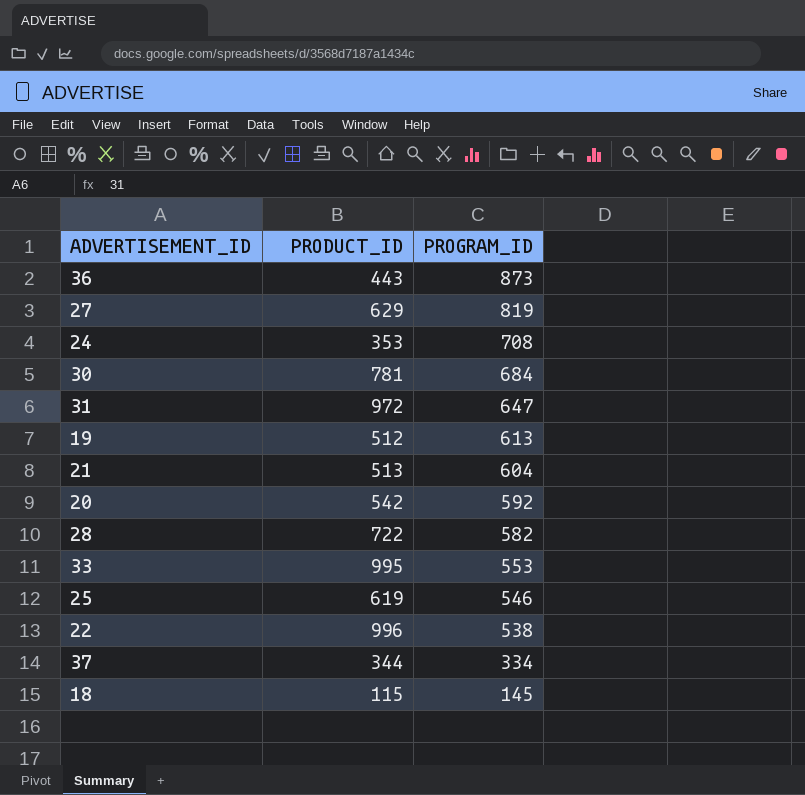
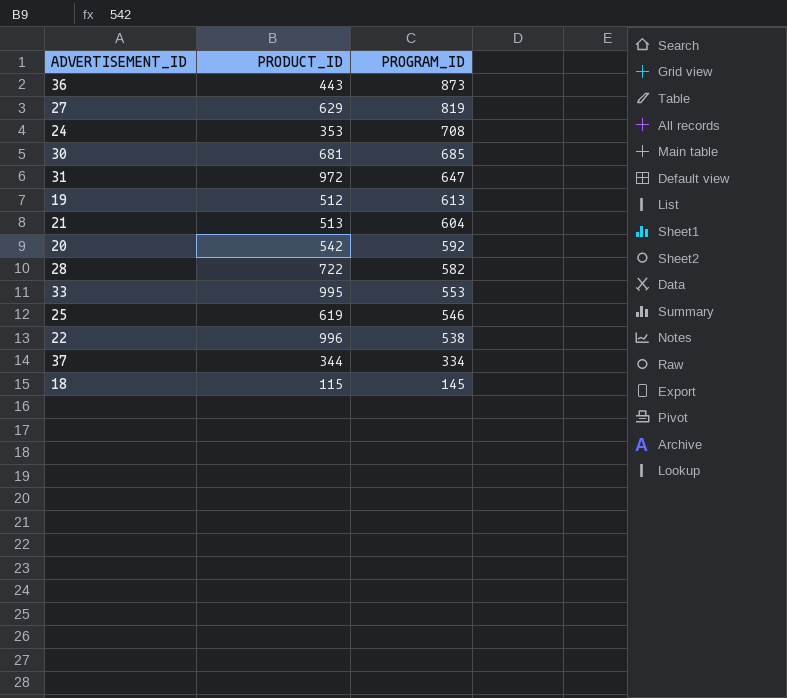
30 | PRODUCT_ID: 781 -> 681
30 | PROGRAM_ID: 684 -> 685

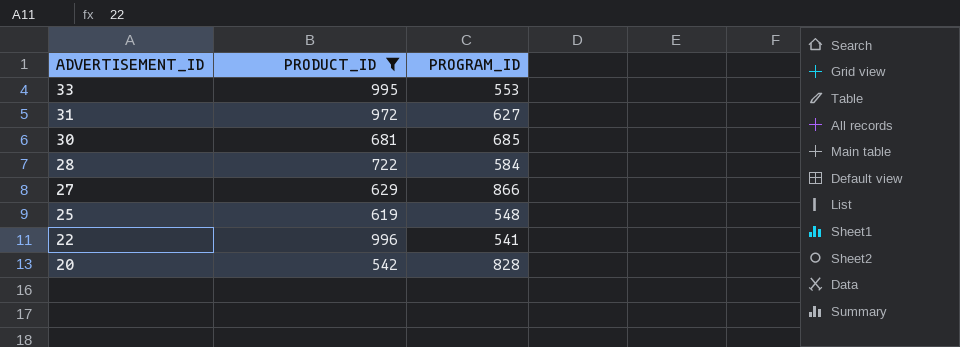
filter: none -> PRODUCT_ID >= 542
row order: PROGRAM_ID descending -> ADVERTISEMENT_ID descending
31 | PROGRAM_ID: 647 -> 627
28 | PROGRAM_ID: 582 -> 584
27 | PROGRAM_ID: 819 -> 866
25 | PROGRAM_ID: 546 -> 548
22 | PROGRAM_ID: 538 -> 541
20 | PROGRAM_ID: 592 -> 828

